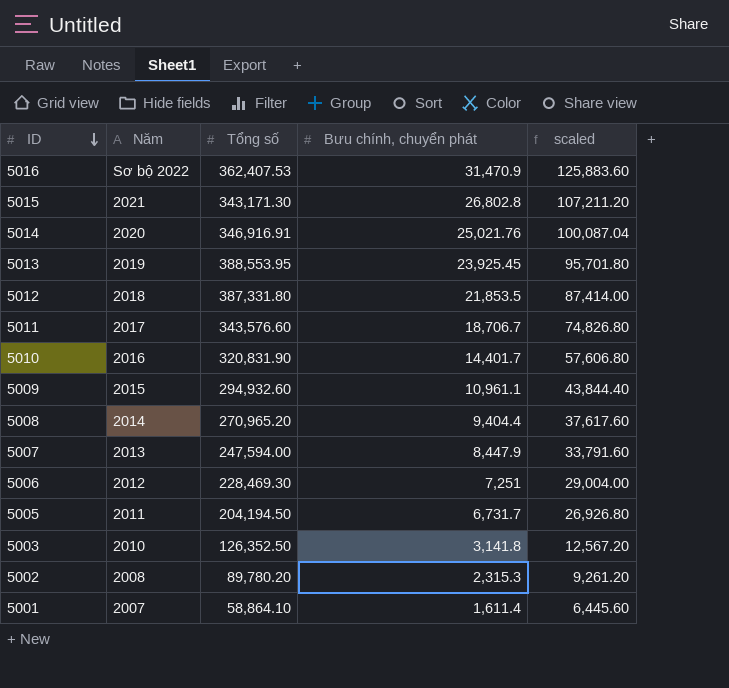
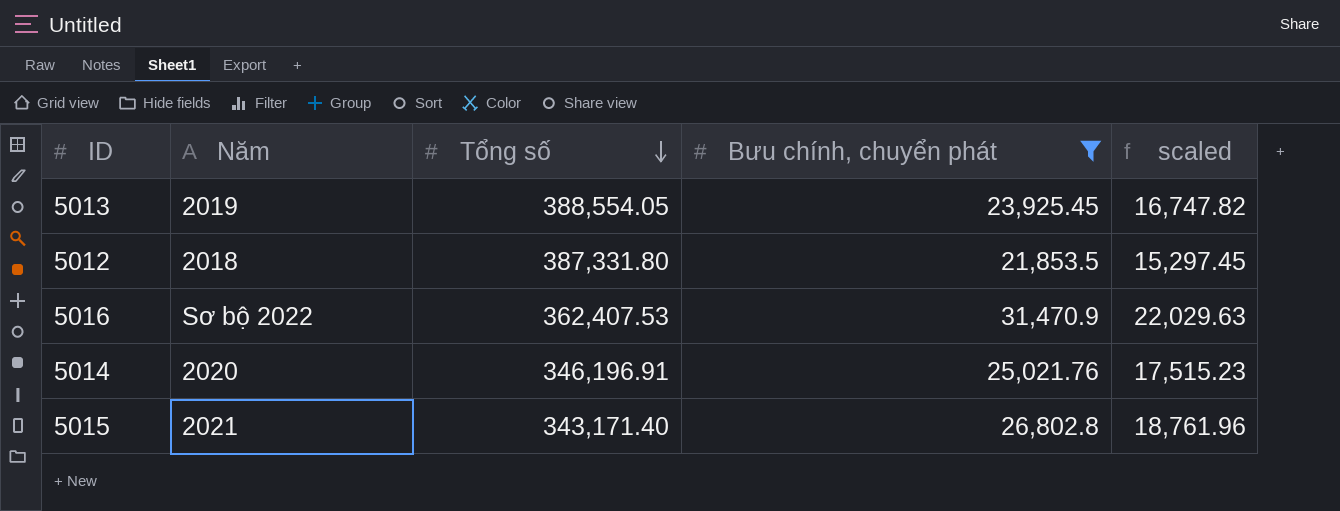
filter: none -> Bưu chính, chuyển phát >= 21,853.5
row order: ID descending -> Tổng số descending
column scaled | formula: [Bưu chính, chuyển phát] * 4 -> [Bưu chính, chuyển phát] * 0.7
5013 | Tổng số: 388,553.95 -> 388,554.05
5014 | Tổng số: 346,916.91 -> 346,196.91
5015 | Tổng số: 343,171.30 -> 343,171.40

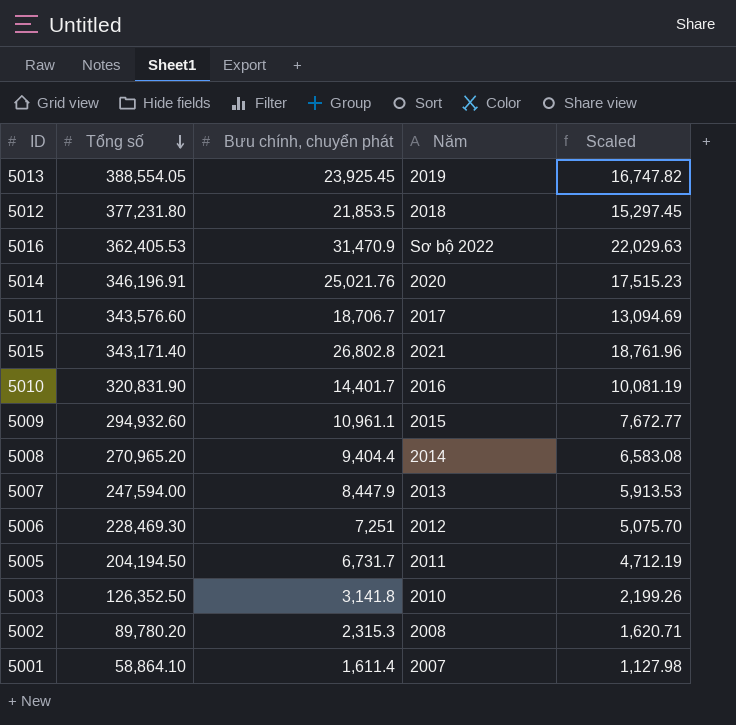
filter: Bưu chính, chuyển phát >= 21,853.5 -> none
column Năm | position: 2 -> 4
column name: scaled -> Scaled
5012 | Tổng số: 387,331.80 -> 377,231.80
5016 | Tổng số: 362,407.53 -> 362,405.53

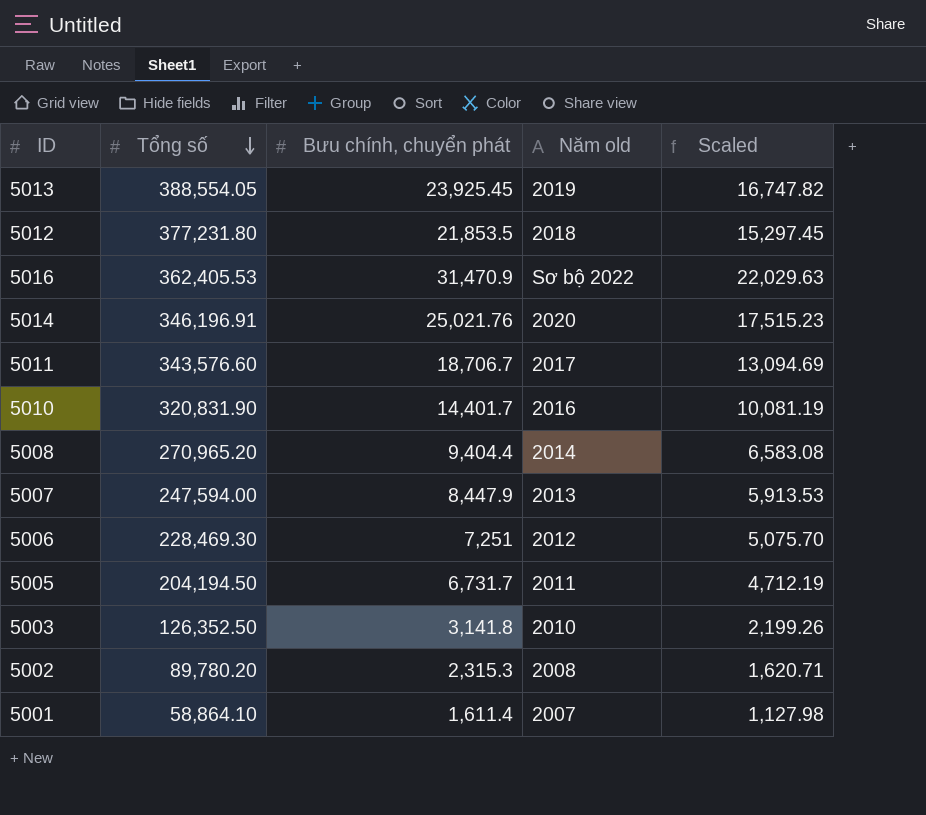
column name: Năm -> Năm old
row 5015: 343,171.40 | 26,802.8 | 2021 | 18,761.96 -> none
row 5009: 294,932.60 | 10,961.1 | 2015 | 7,672.77 -> none

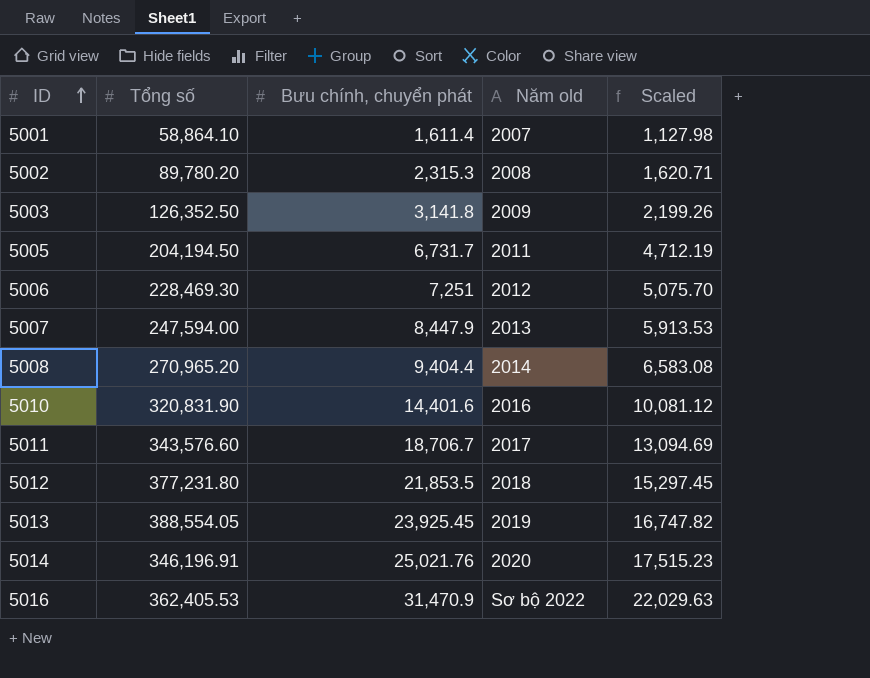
row order: Tổng số descending -> ID ascending
5003 | Năm old: 2010 -> 2009
5010 | Bưu chính, chuyển phát: 14,401.7 -> 14,401.6
5010 | Scaled: 10,081.19 -> 10,081.12

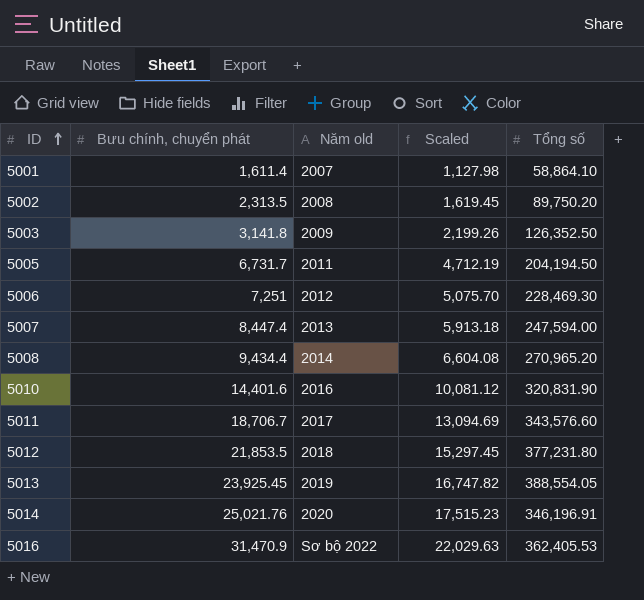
column Tổng số | position: 2 -> 5
5002 | Bưu chính, chuyển phát: 2,315.3 -> 2,313.5
5002 | Scaled: 1,620.71 -> 1,619.45
5002 | Tổng số: 89,780.20 -> 89,750.20
5007 | Bưu chính, chuyển phát: 8,447.9 -> 8,447.4
5007 | Scaled: 5,913.53 -> 5,913.18
5008 | Bưu chính, chuyển phát: 9,404.4 -> 9,434.4
5008 | Scaled: 6,583.08 -> 6,604.08

